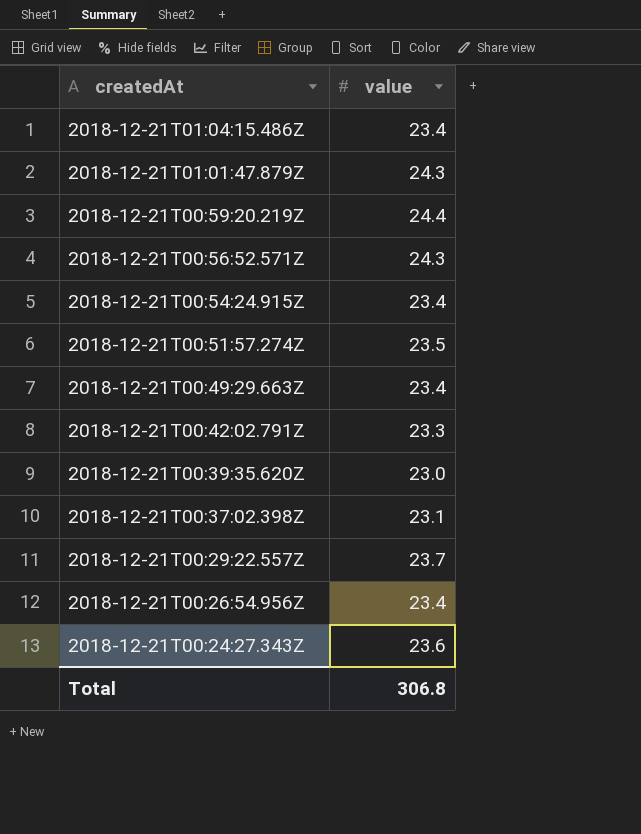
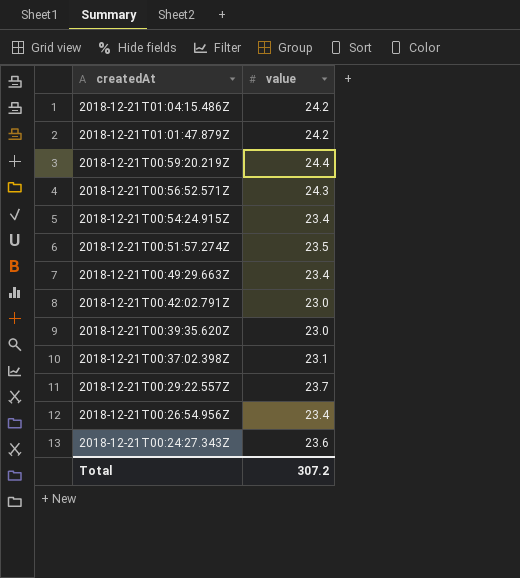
2018-12-21T01:04:15.486Z | value: 23.4 -> 24.2
2018-12-21T01:01:47.879Z | value: 24.3 -> 24.2
2018-12-21T00:42:02.791Z | value: 23.3 -> 23.0
Total | value: 306.8 -> 307.2

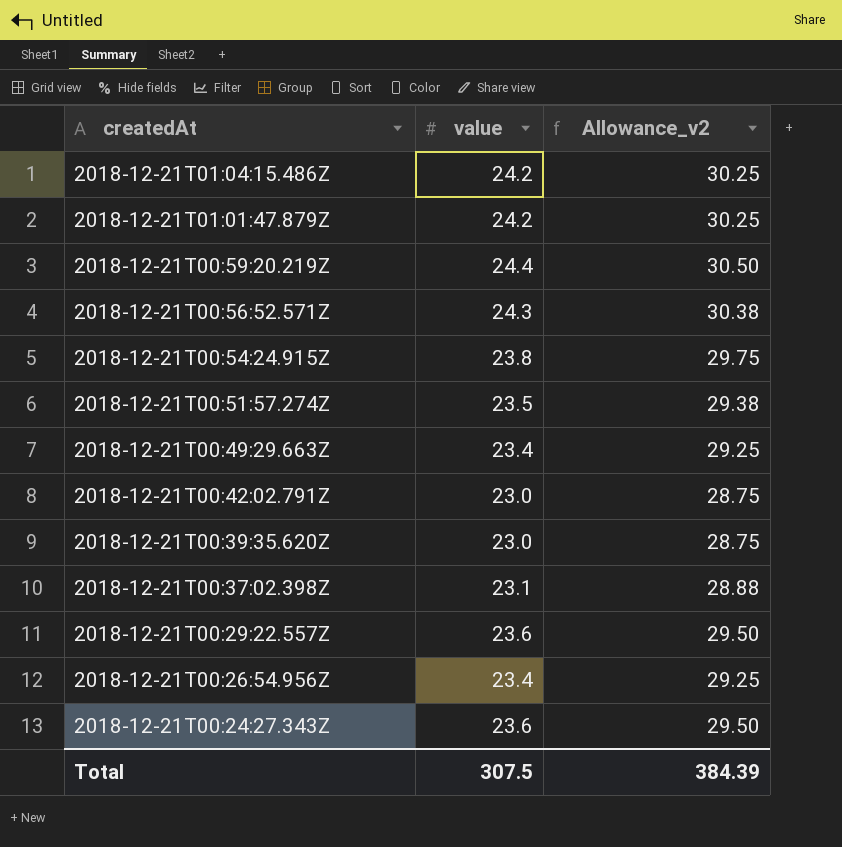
column Allowance_v2 | formula: none -> [value] * 1.25
2018-12-21T00:54:24.915Z | value: 23.4 -> 23.8
2018-12-21T00:29:22.557Z | value: 23.7 -> 23.6
Total | value: 307.2 -> 307.5

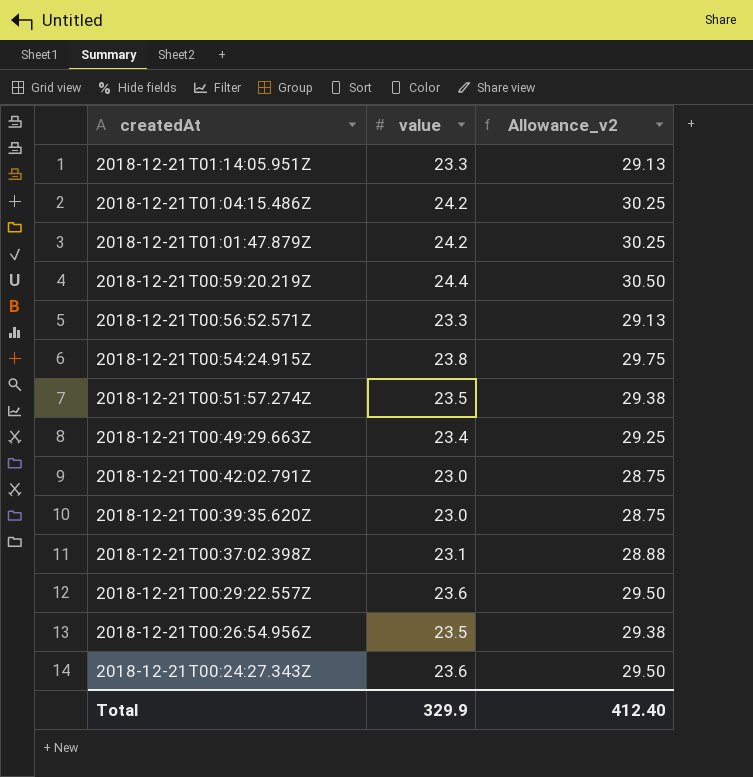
row 2018-12-21T01:14:05.951Z: none -> 23.3 | 29.13
2018-12-21T00:56:52.571Z | value: 24.3 -> 23.3
2018-12-21T00:56:52.571Z | Allowance_v2: 30.38 -> 29.13
2018-12-21T00:26:54.956Z | value: 23.4 -> 23.5
2018-12-21T00:26:54.956Z | Allowance_v2: 29.25 -> 29.38
Total | value: 307.5 -> 329.9
Total | Allowance_v2: 384.39 -> 412.40

